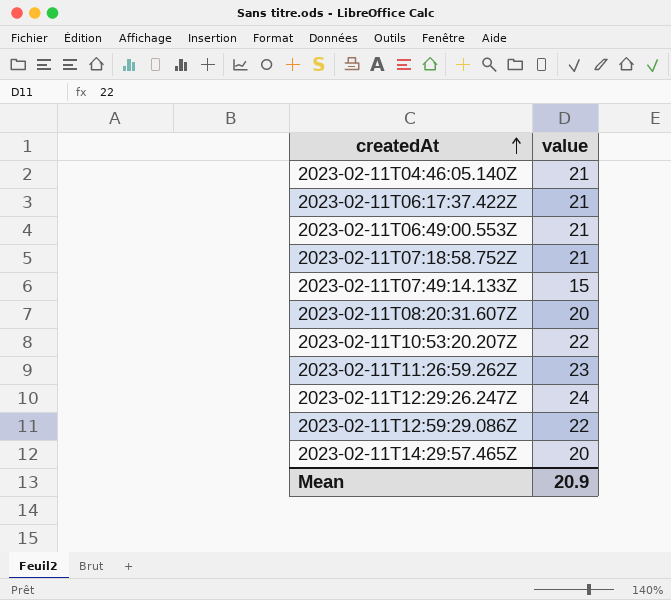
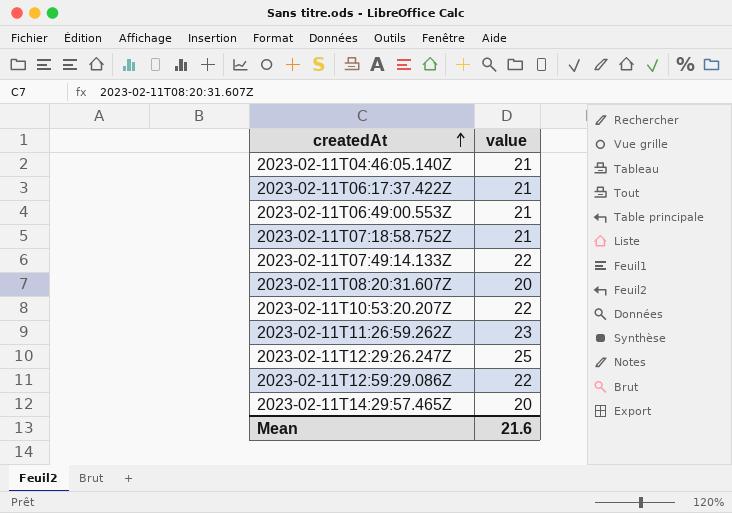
2023-02-11T07:49:14.133Z | value: 15 -> 22
2023-02-11T12:29:26.247Z | value: 24 -> 25
Mean | value: 20.9 -> 21.6

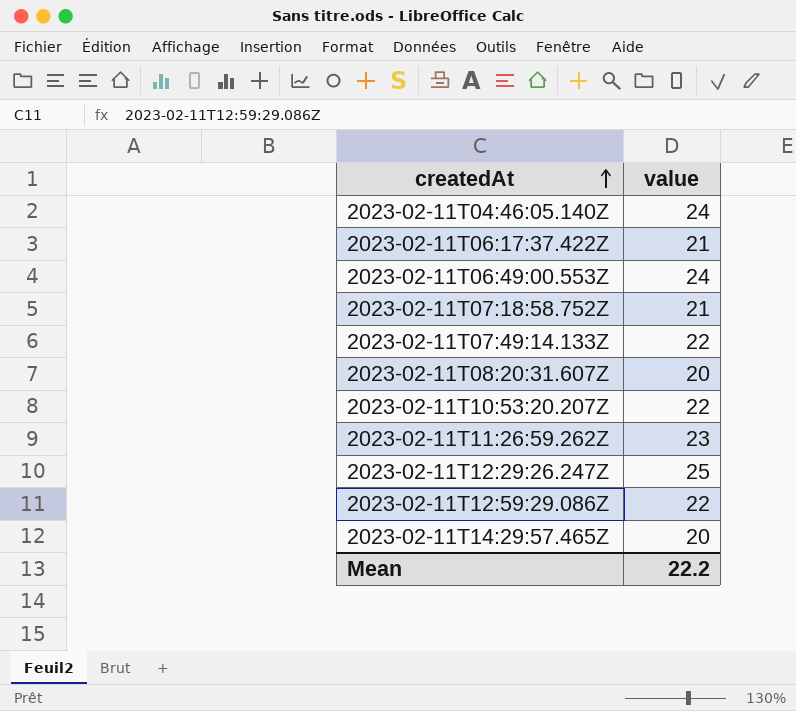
2023-02-11T04:46:05.140Z | value: 21 -> 24
2023-02-11T06:49:00.553Z | value: 21 -> 24
Mean | value: 21.6 -> 22.2

